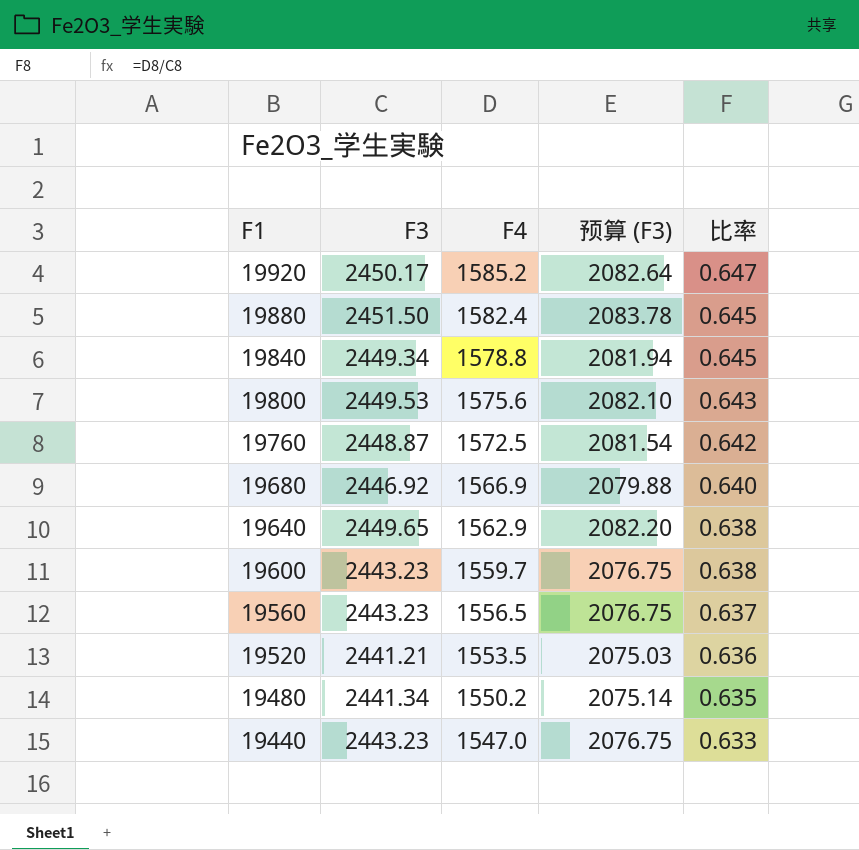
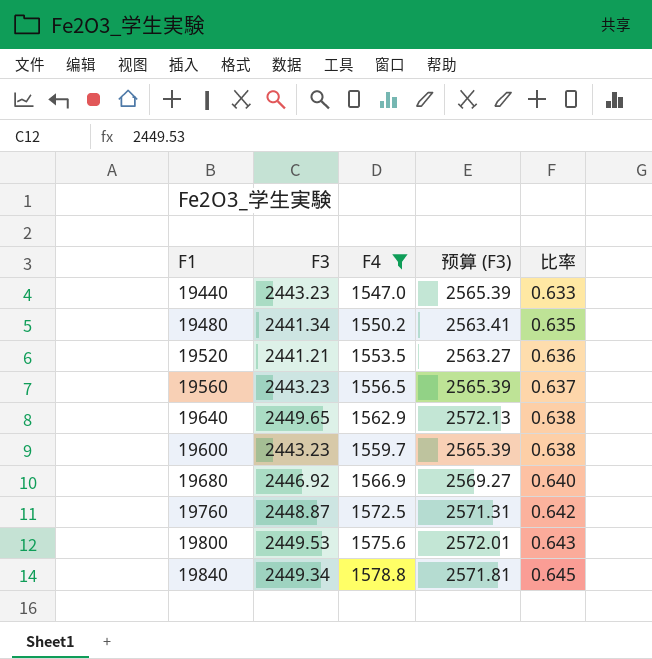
filter: none -> F4 <= 1578.8
row order: F1 descending -> 比率 ascending
column 预算 (F3) | formula: [F3] * 0.85 -> [F3] * 1.05

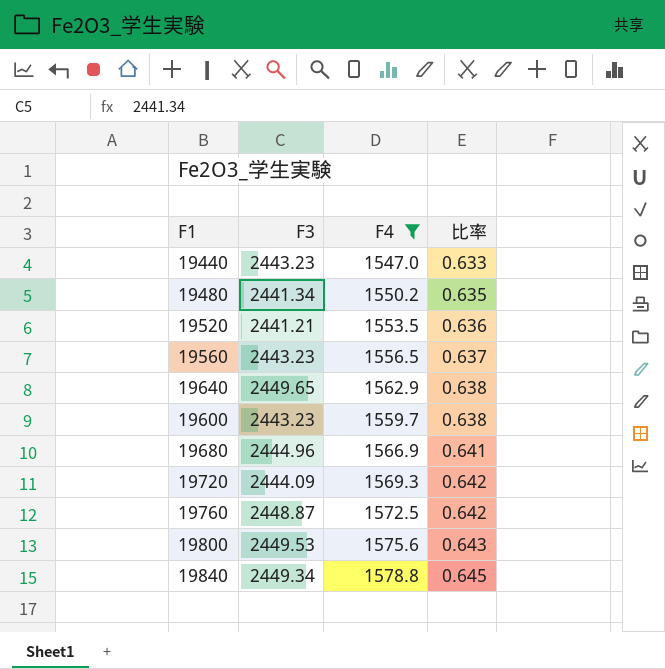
column 预算 (F3) | formula: [F3] * 1.05 -> none
19680 | F3: 2446.92 -> 2444.96
19680 | 比率: 0.640 -> 0.641
row 19720: none -> 2444.09 | 1569.3 | 0.642

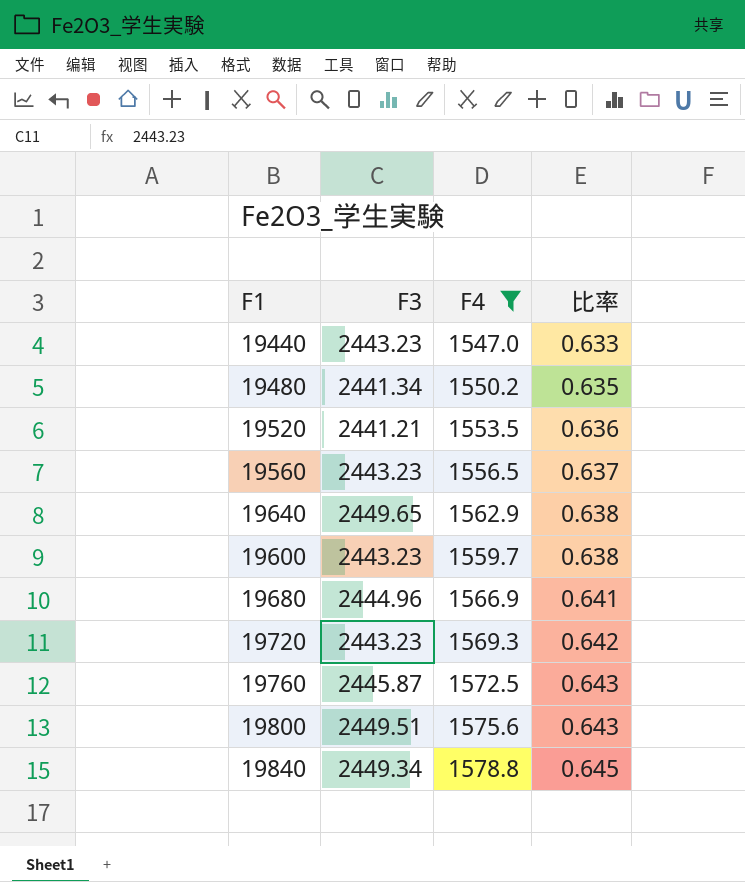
19720 | F3: 2444.09 -> 2443.23
19760 | F3: 2448.87 -> 2445.87
19760 | 比率: 0.642 -> 0.643
19800 | F3: 2449.53 -> 2449.51

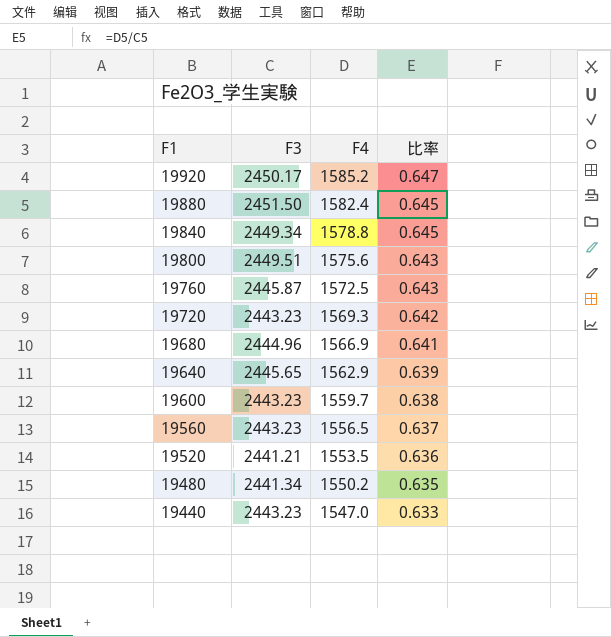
filter: F4 <= 1578.8 -> none
row order: 比率 ascending -> F1 descending
19640 | F3: 2449.65 -> 2445.65
19640 | 比率: 0.638 -> 0.639

